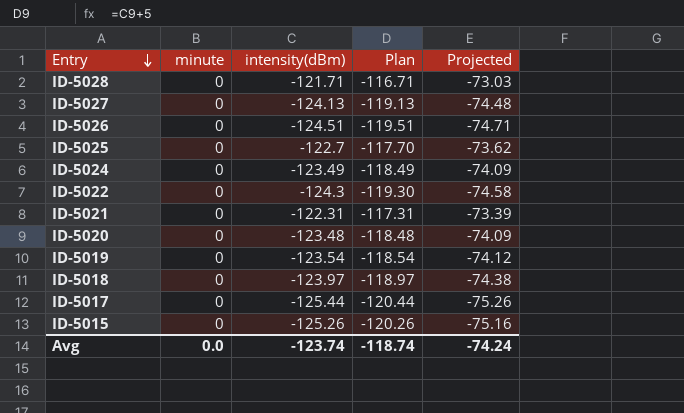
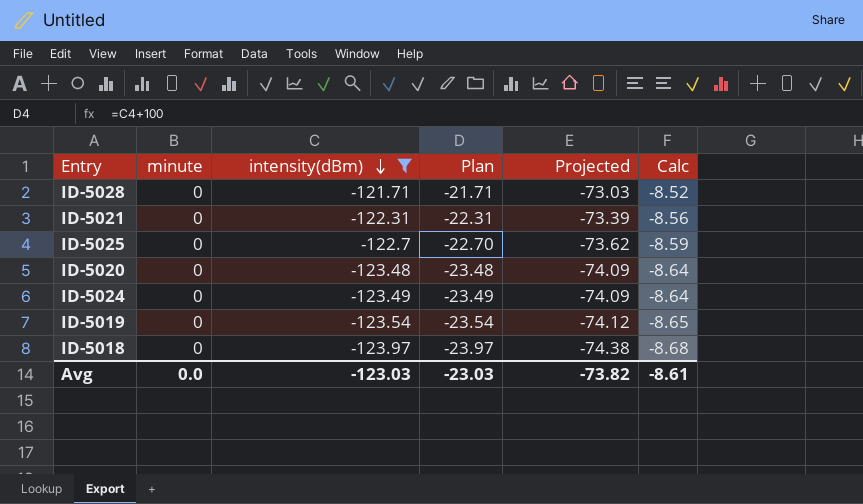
filter: none -> intensity(dBm) >= -123.97
row order: Entry descending -> intensity(dBm) descending
column Plan | formula: [intensity(dBm)] + 5 -> [intensity(dBm)] + 100
column Calc | formula: none -> [intensity(dBm)] * 0.07
Avg | intensity(dBm): -123.74 -> -123.03
Avg | Plan: -118.74 -> -23.03
Avg | Projected: -74.24 -> -73.82

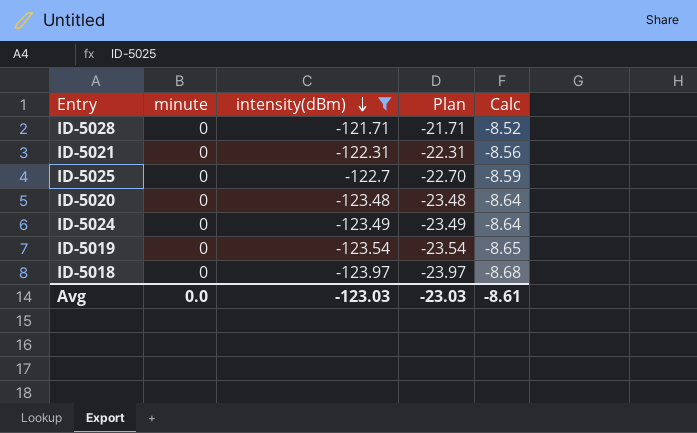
column Projected | formula: [intensity(dBm)] * 0.6 -> none

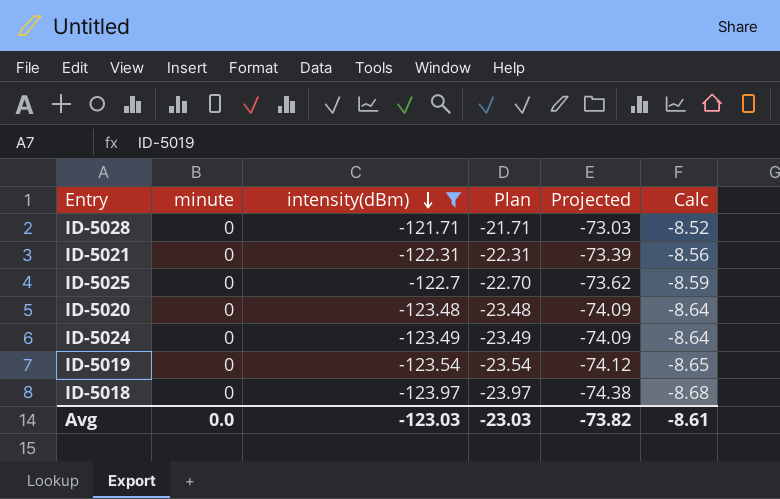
column Projected | formula: none -> [intensity(dBm)] * 0.6

